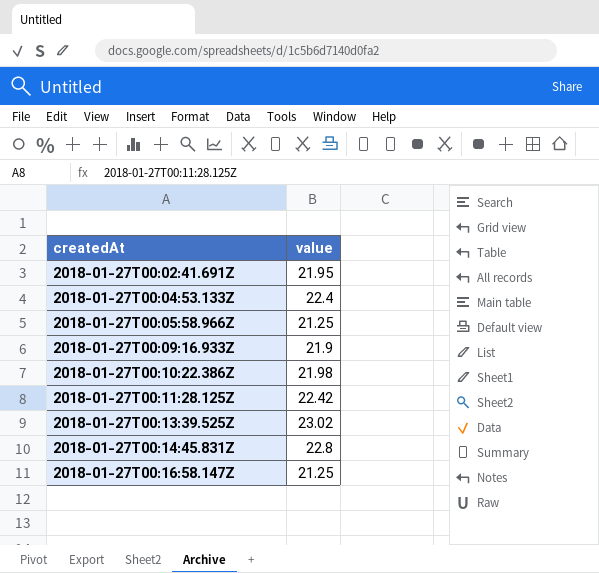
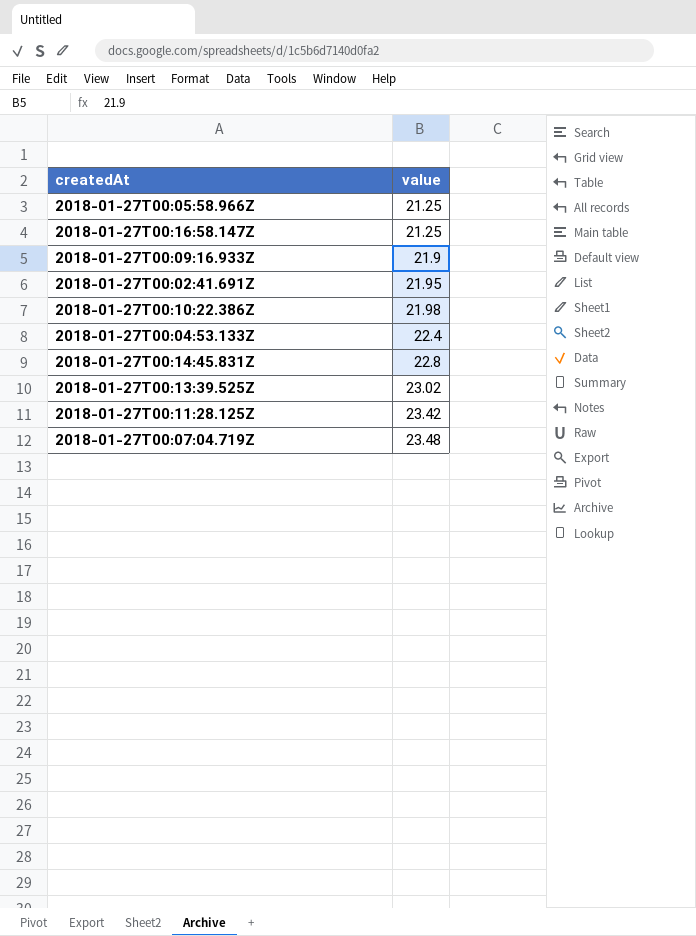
row order: createdAt ascending -> value ascending
2018-01-27T00:11:28.125Z | value: 22.42 -> 23.42
row 2018-01-27T00:07:04.719Z: none -> 23.48

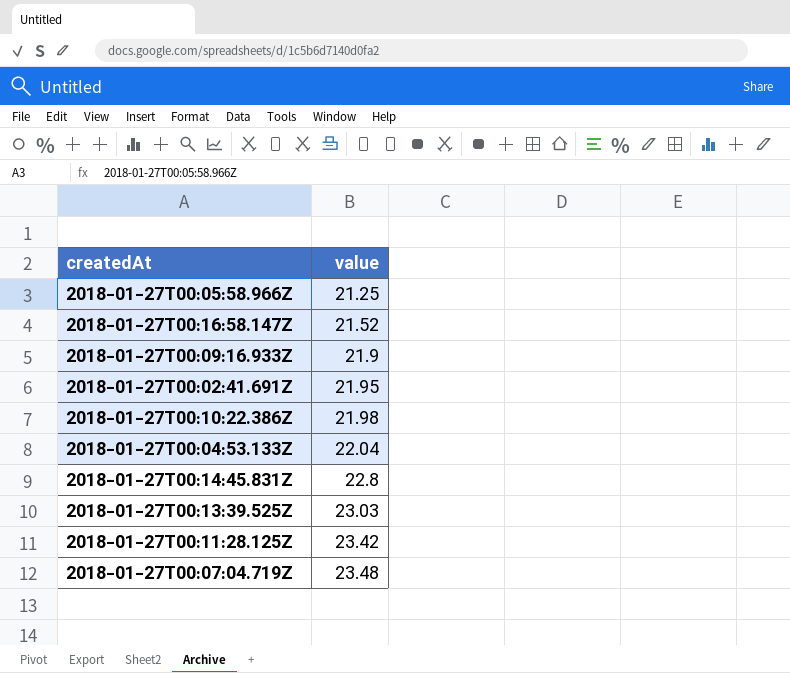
2018-01-27T00:16:58.147Z | value: 21.25 -> 21.52
2018-01-27T00:04:53.133Z | value: 22.4 -> 22.04
2018-01-27T00:13:39.525Z | value: 23.02 -> 23.03

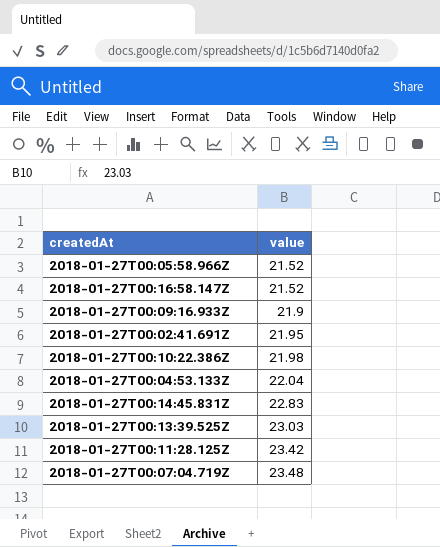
2018-01-27T00:05:58.966Z | value: 21.25 -> 21.52
2018-01-27T00:14:45.831Z | value: 22.8 -> 22.83

